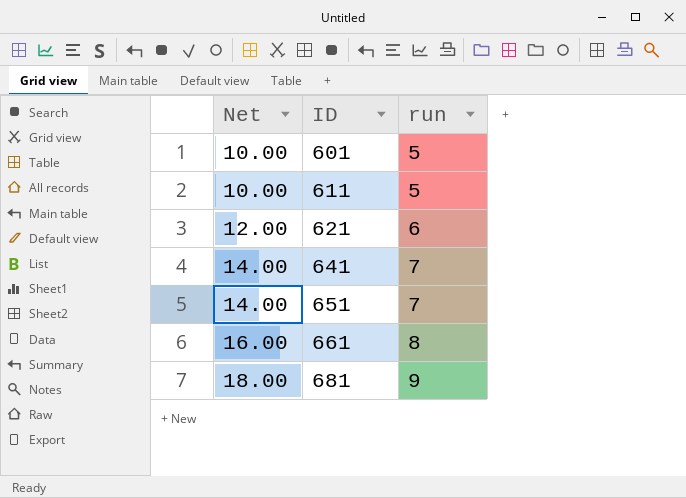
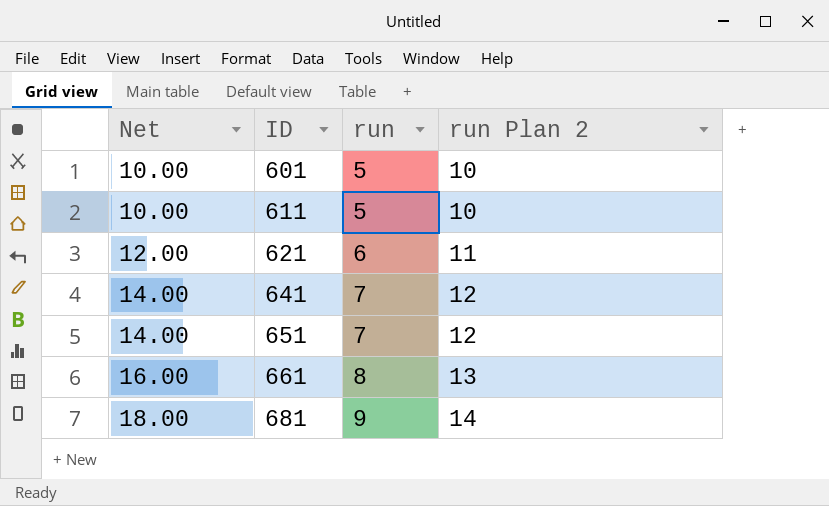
column run Plan 2 | formula: none -> [run] + 5

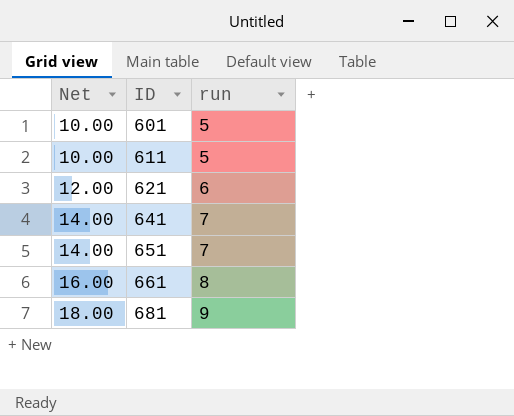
column run Plan 2 | formula: [run] + 5 -> none

